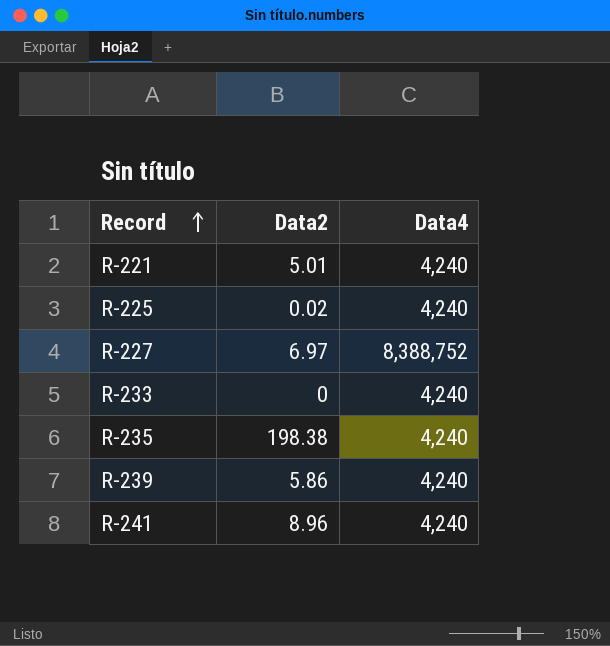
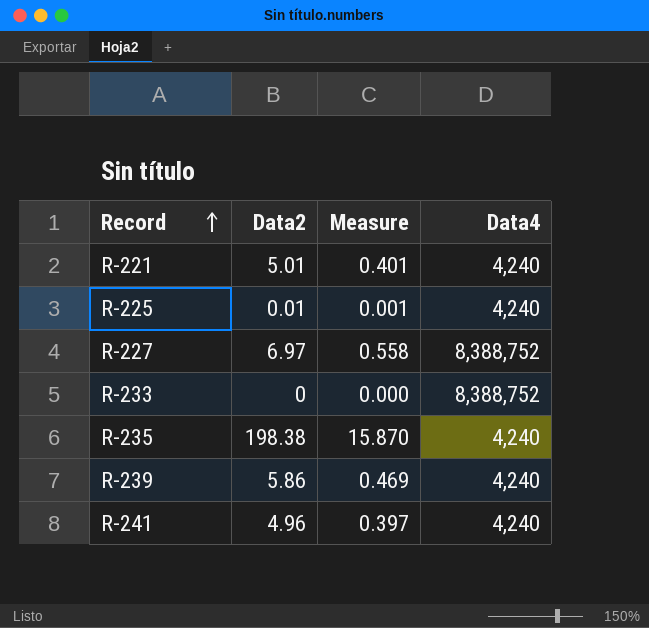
column Measure | formula: none -> [Data2] * 0.08
R-225 | Data2: 0.02 -> 0.01
R-233 | Data4: 4,240 -> 8,388,752
R-241 | Data2: 8.96 -> 4.96

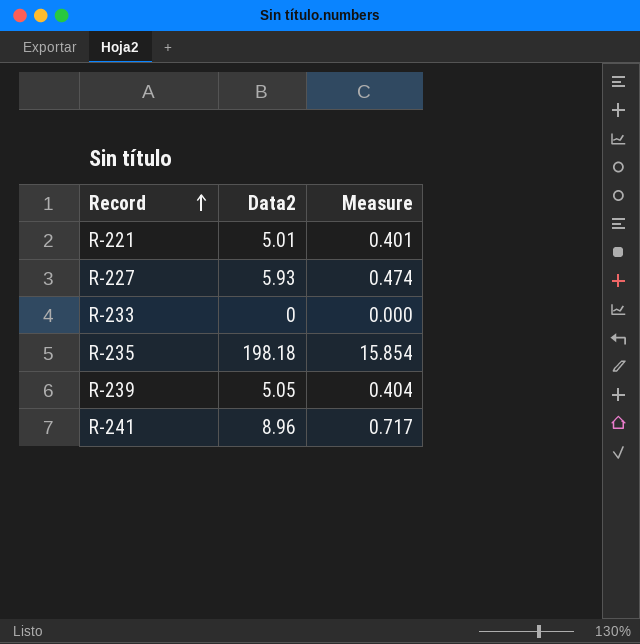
column Data4 | position: 4 -> none
row R-225: 0.01 | 0.001 | 4,240 -> none
R-227 | Data2: 6.97 -> 5.93
R-227 | Measure: 0.558 -> 0.474
R-235 | Data2: 198.38 -> 198.18
R-235 | Measure: 15.870 -> 15.854
R-239 | Data2: 5.86 -> 5.05
R-239 | Measure: 0.469 -> 0.404
R-241 | Data2: 4.96 -> 8.96
R-241 | Measure: 0.397 -> 0.717

